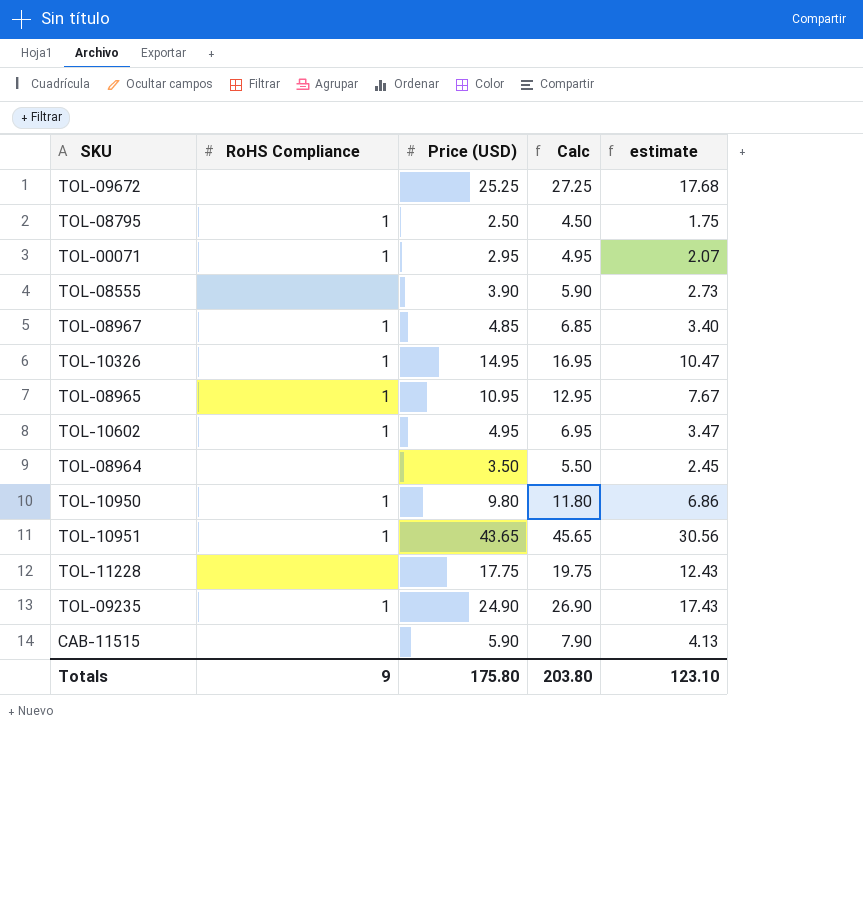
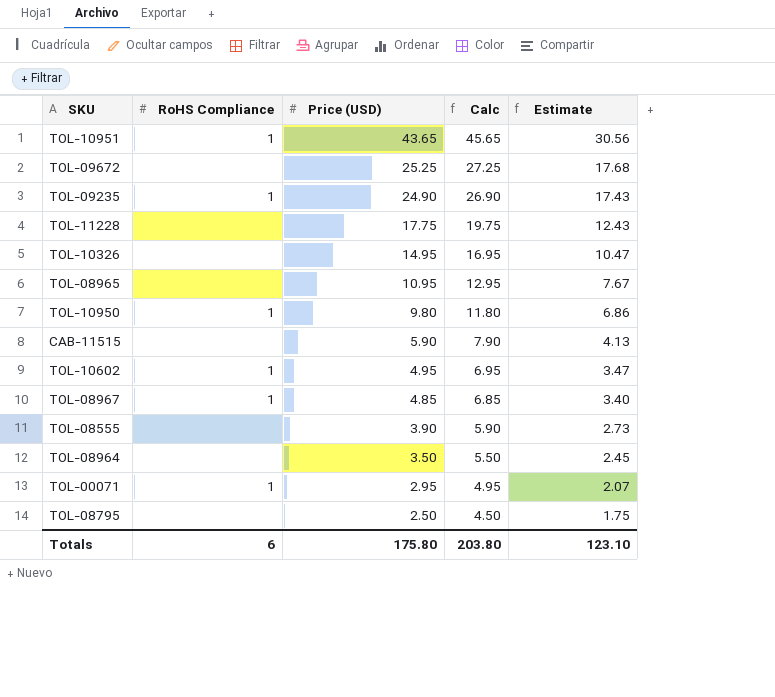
row order: none -> Price (USD) descending
column name: estimate -> Estimate
TOL-10326 | RoHS Compliance: 1 -> none
TOL-08965 | RoHS Compliance: 1 -> none
TOL-08795 | RoHS Compliance: 1 -> none
Totals | RoHS Compliance: 9 -> 6

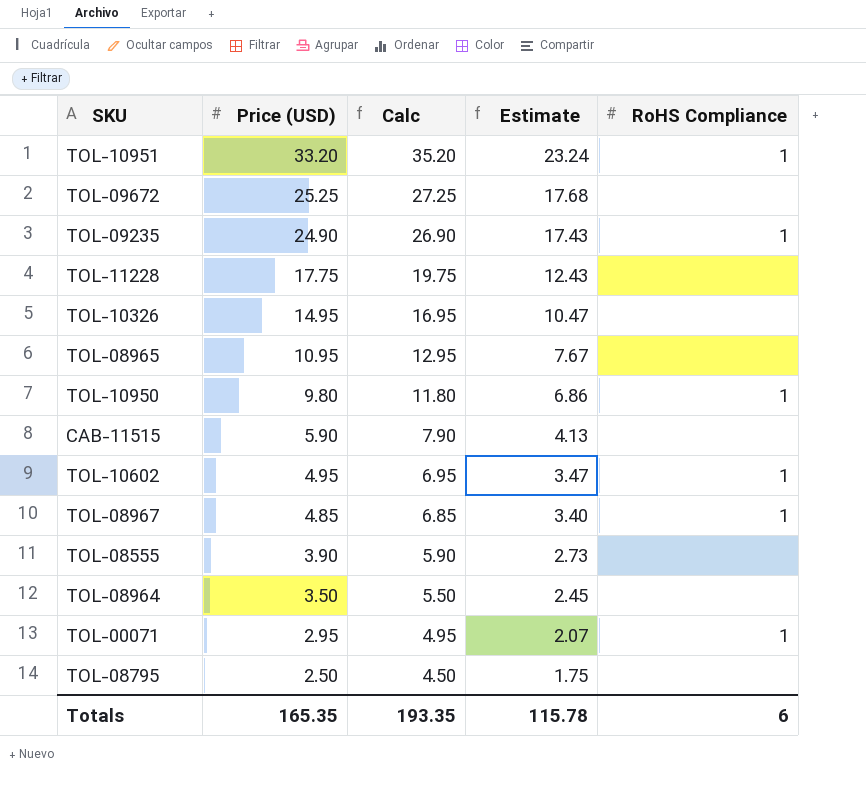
column RoHS Compliance | position: 2 -> 5
TOL-10951 | Price (USD): 43.65 -> 33.20
TOL-10951 | Calc: 45.65 -> 35.20
TOL-10951 | Estimate: 30.56 -> 23.24
Totals | Price (USD): 175.80 -> 165.35
Totals | Calc: 203.80 -> 193.35
Totals | Estimate: 123.10 -> 115.78

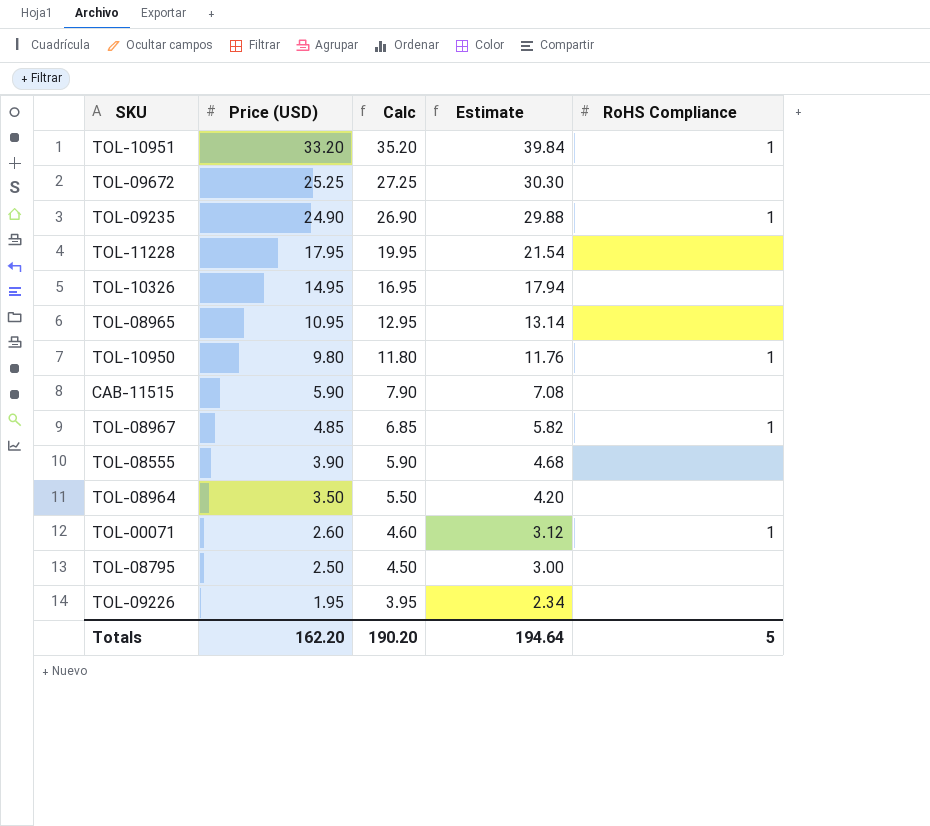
column Estimate | formula: [Price (USD)] * 0.7 -> [Price (USD)] * 1.2
row TOL-10602: 4.95 | 6.95 | 3.47 | 1 -> none
TOL-11228 | Price (USD): 17.75 -> 17.95
TOL-11228 | Calc: 19.75 -> 19.95
TOL-00071 | Price (USD): 2.95 -> 2.60
TOL-00071 | Calc: 4.95 -> 4.60
row TOL-09226: none -> 1.95 | 3.95 | 2.34 | none
Totals | Price (USD): 165.35 -> 162.20
Totals | Calc: 193.35 -> 190.20
Totals | Estimate: 115.78 -> 194.64
Totals | RoHS Compliance: 6 -> 5

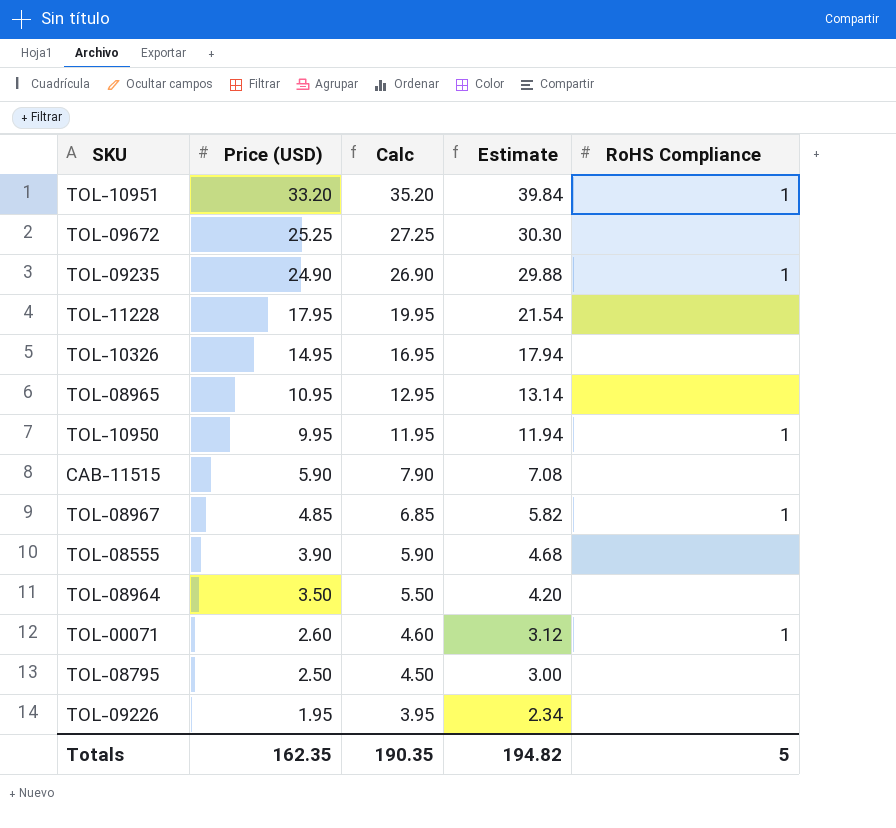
TOL-10950 | Price (USD): 9.80 -> 9.95
TOL-10950 | Calc: 11.80 -> 11.95
TOL-10950 | Estimate: 11.76 -> 11.94
Totals | Price (USD): 162.20 -> 162.35
Totals | Calc: 190.20 -> 190.35
Totals | Estimate: 194.64 -> 194.82

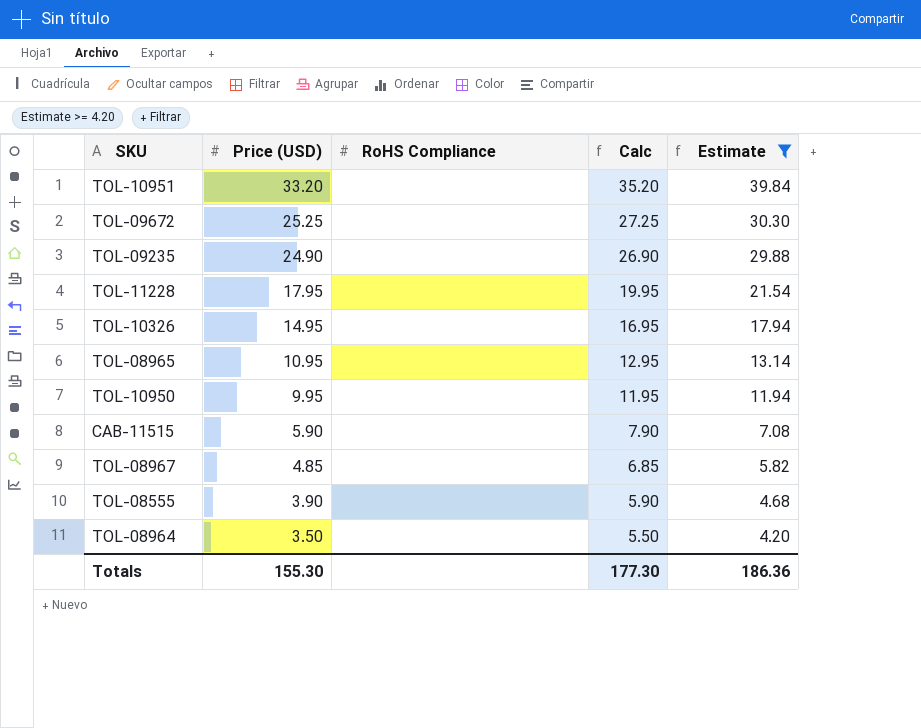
filter: none -> Estimate >= 4.20
column RoHS Compliance | position: 5 -> 3
TOL-10951 | RoHS Compliance: 1 -> none
TOL-09235 | RoHS Compliance: 1 -> none
TOL-10950 | RoHS Compliance: 1 -> none
TOL-08967 | RoHS Compliance: 1 -> none
Totals | Price (USD): 162.35 -> 155.30
Totals | RoHS Compliance: 5 -> none
Totals | Calc: 190.35 -> 177.30
Totals | Estimate: 194.82 -> 186.36

